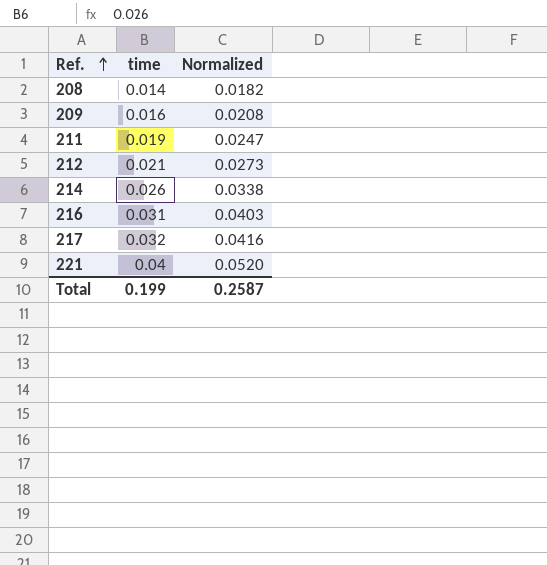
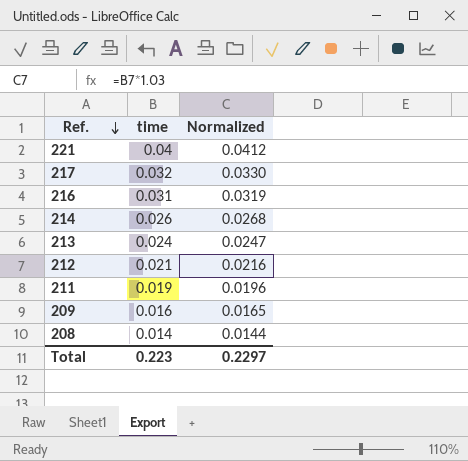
row order: Ref. ascending -> Ref. descending
column Normalized | formula: [time] * 1.3 -> [time] * 1.03
row 213: none -> 0.024 | 0.0247
Total | time: 0.199 -> 0.223
Total | Normalized: 0.2587 -> 0.2297

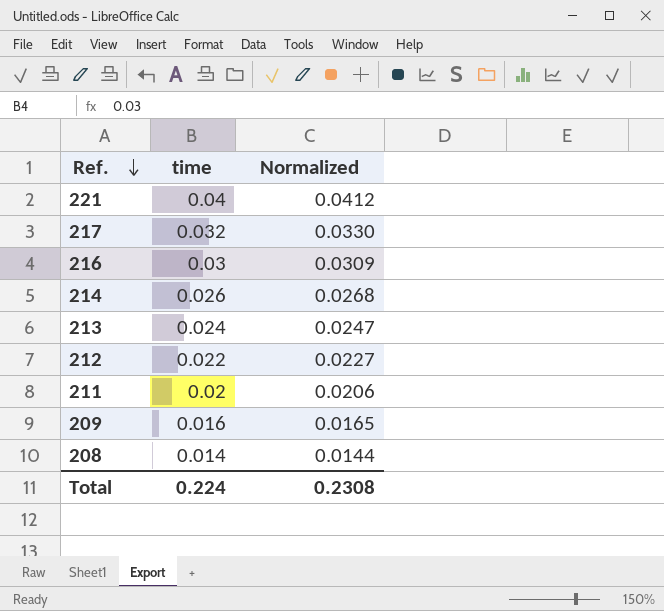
216 | time: 0.031 -> 0.03
216 | Normalized: 0.0319 -> 0.0309
212 | time: 0.021 -> 0.022
212 | Normalized: 0.0216 -> 0.0227
211 | time: 0.019 -> 0.02
211 | Normalized: 0.0196 -> 0.0206
Total | time: 0.223 -> 0.224
Total | Normalized: 0.2297 -> 0.2308

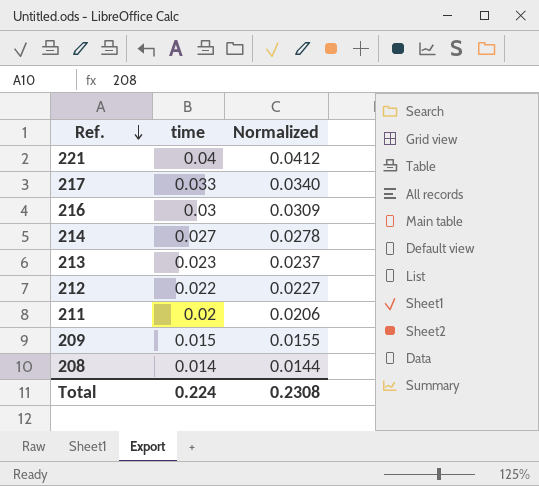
217 | time: 0.032 -> 0.033
217 | Normalized: 0.0330 -> 0.0340
214 | time: 0.026 -> 0.027
214 | Normalized: 0.0268 -> 0.0278
213 | time: 0.024 -> 0.023
213 | Normalized: 0.0247 -> 0.0237
209 | time: 0.016 -> 0.015
209 | Normalized: 0.0165 -> 0.0155

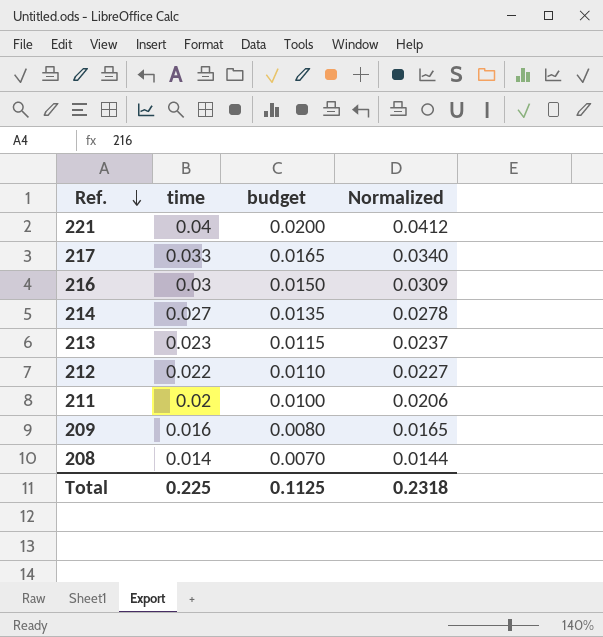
column budget | formula: none -> [time] * 0.5
209 | time: 0.015 -> 0.016
209 | Normalized: 0.0155 -> 0.0165
Total | time: 0.224 -> 0.225
Total | Normalized: 0.2308 -> 0.2318

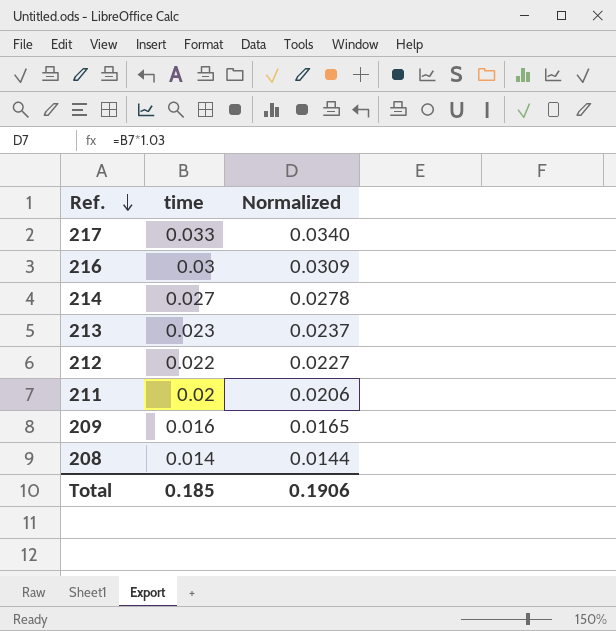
column budget | formula: [time] * 0.5 -> none
row 221: 0.04 | 0.0200 | 0.0412 -> none
Total | time: 0.225 -> 0.185
Total | Normalized: 0.2318 -> 0.1906

